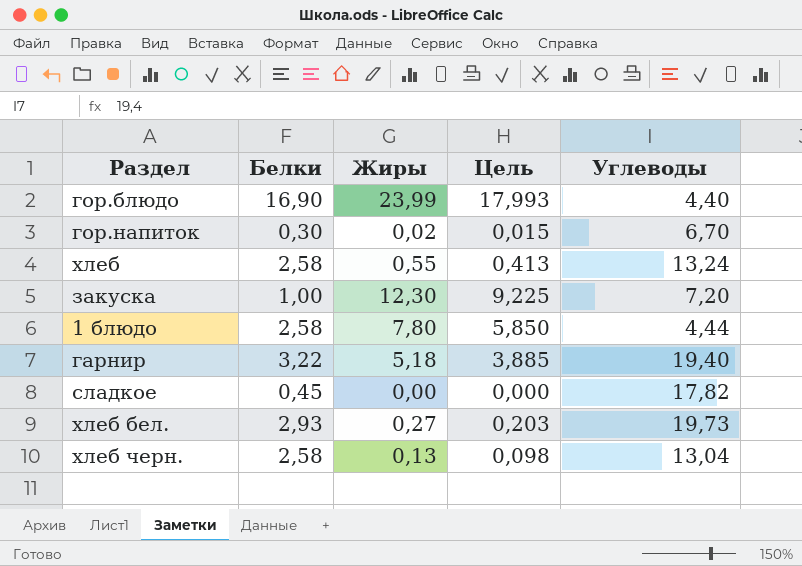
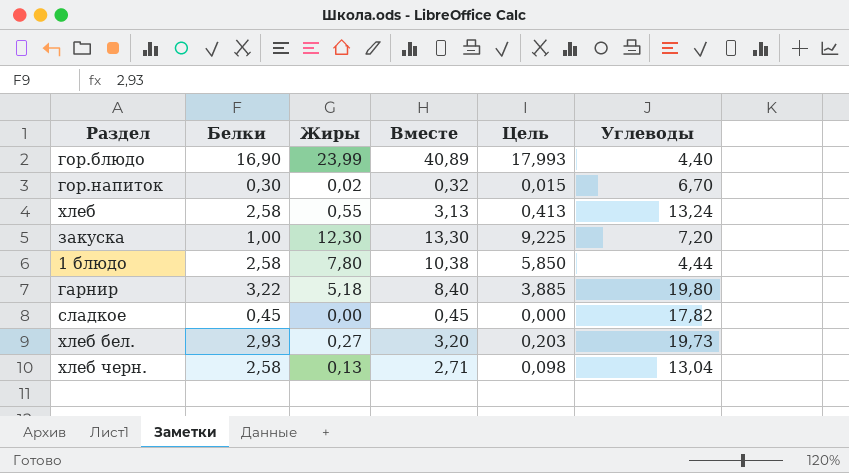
column Вместе | formula: none -> [Белки] + [Жиры]
гарнир | Углеводы: 19,40 -> 19,80

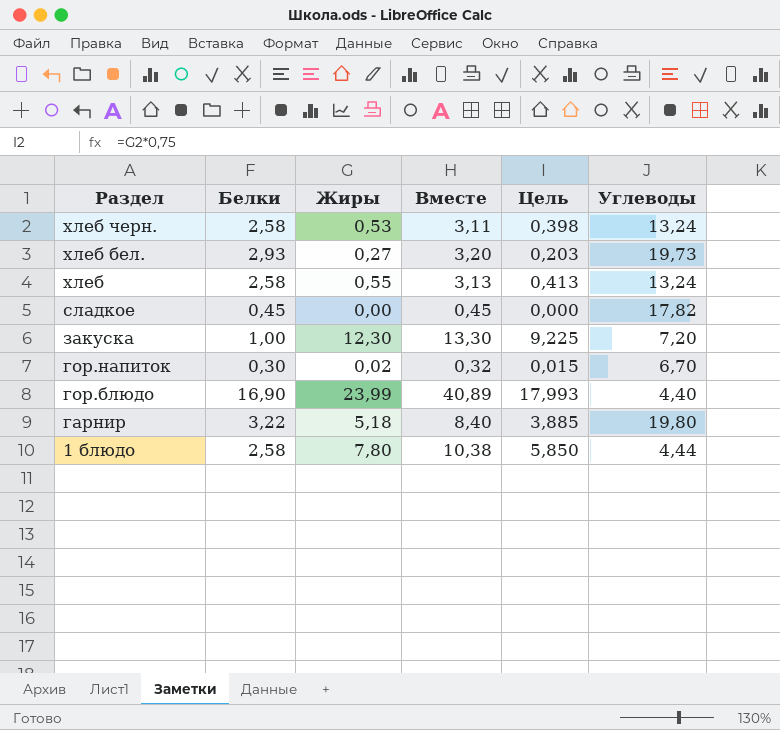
row order: none -> Раздел descending
хлеб черн. | Жиры: 0,13 -> 0,53
хлеб черн. | Вместе: 2,71 -> 3,11
хлеб черн. | Цель: 0,098 -> 0,398
хлеб черн. | Углеводы: 13,04 -> 13,24

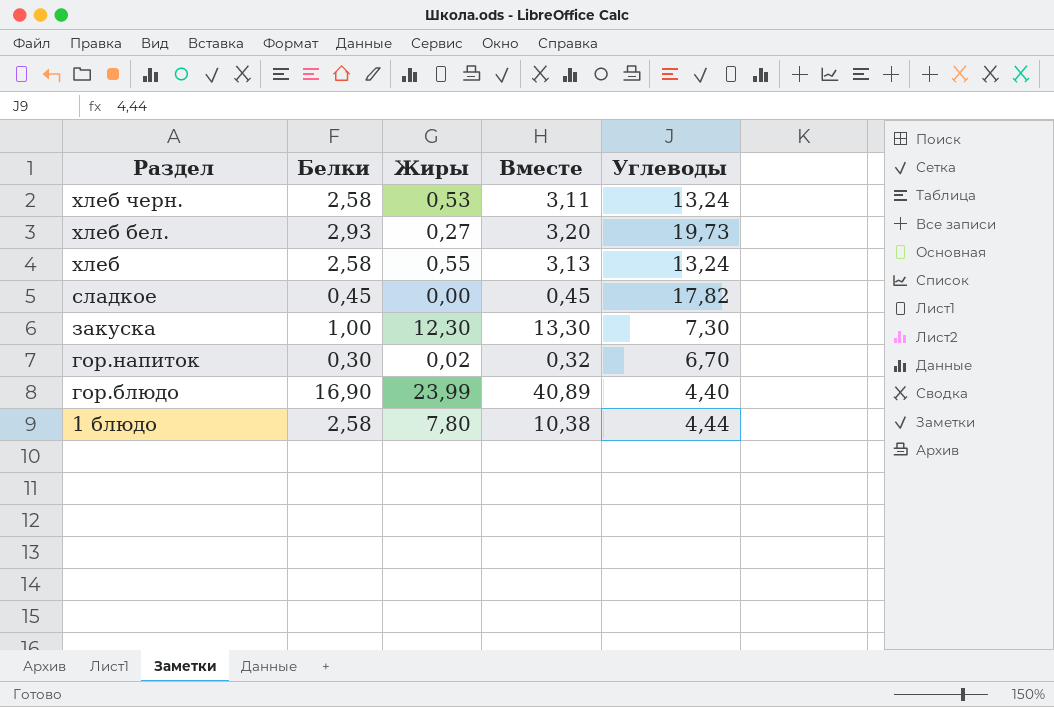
column Цель | formula: [Жиры] * 0,75 -> none
row гарнир: 3,22 | 5,18 | 8,40 | 3,885 | 19,80 -> none
закуска | Углеводы: 7,20 -> 7,30

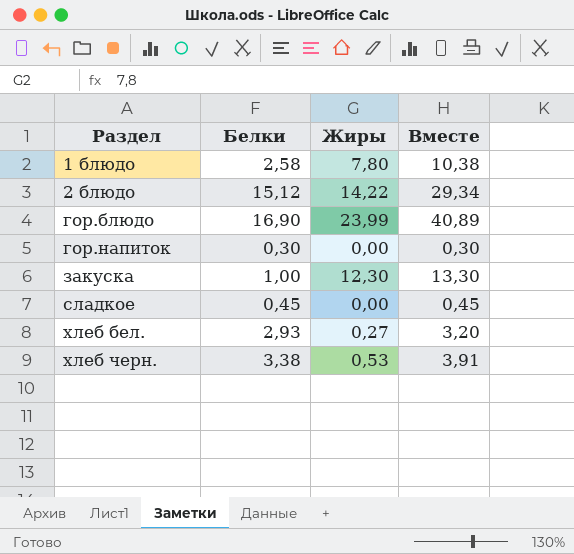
row order: Раздел descending -> Раздел ascending
column Углеводы | position: 5 -> none
row хлеб: 2,58 | 0,55 | 3,13 | 13,24 -> none
row 2 блюдо: none -> 15,12 | 14,22 | 29,34
гор.напиток | Жиры: 0,02 -> 0,00
гор.напиток | Вместе: 0,32 -> 0,30
хлеб черн. | Белки: 2,58 -> 3,38
хлеб черн. | Вместе: 3,11 -> 3,91

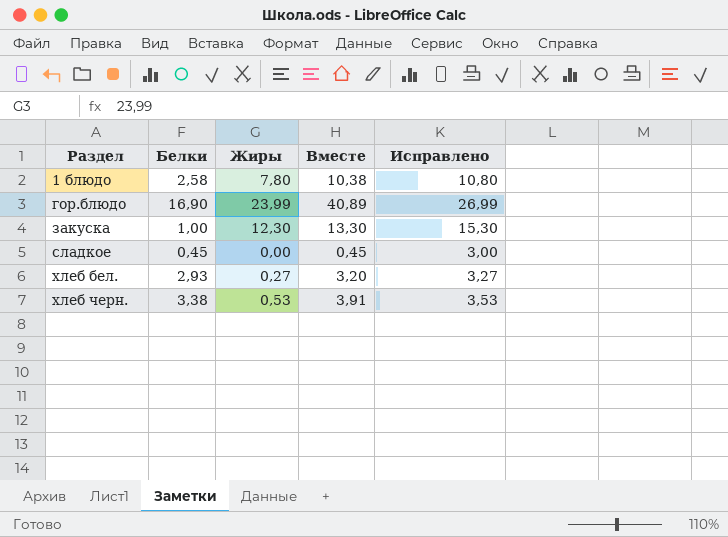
column Исправлено | formula: none -> [Жиры] + 3
row 2 блюдо: 15,12 | 14,22 | 29,34 -> none
row гор.напиток: 0,30 | 0,00 | 0,30 -> none

